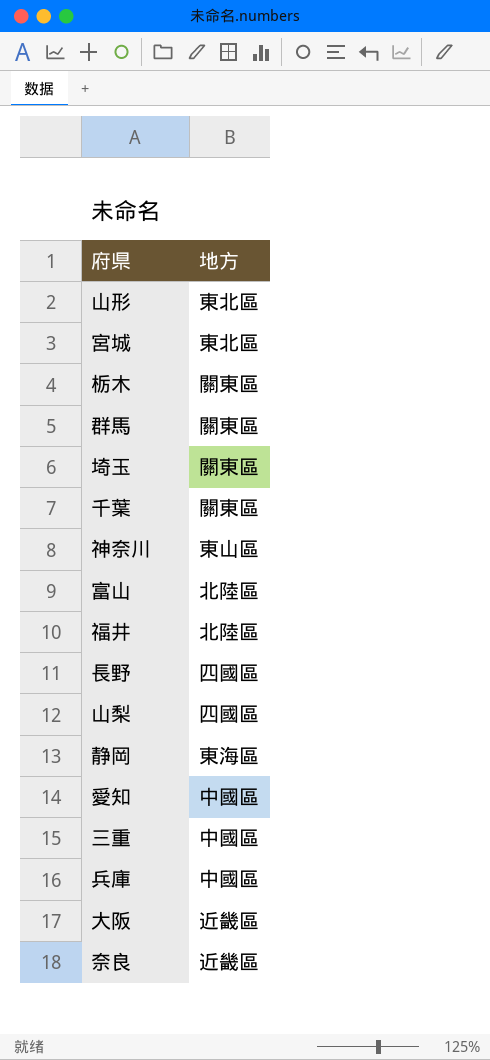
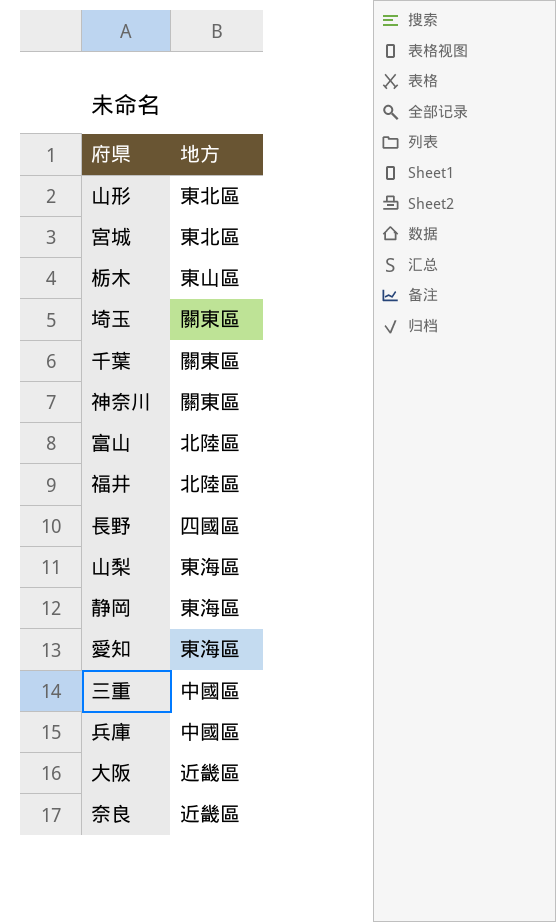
row 群馬: 關東區 -> none
栃木 | 地方: 關東區 -> 東山區
神奈川 | 地方: 東山區 -> 關東區
山梨 | 地方: 四國區 -> 東海區
愛知 | 地方: 中國區 -> 東海區

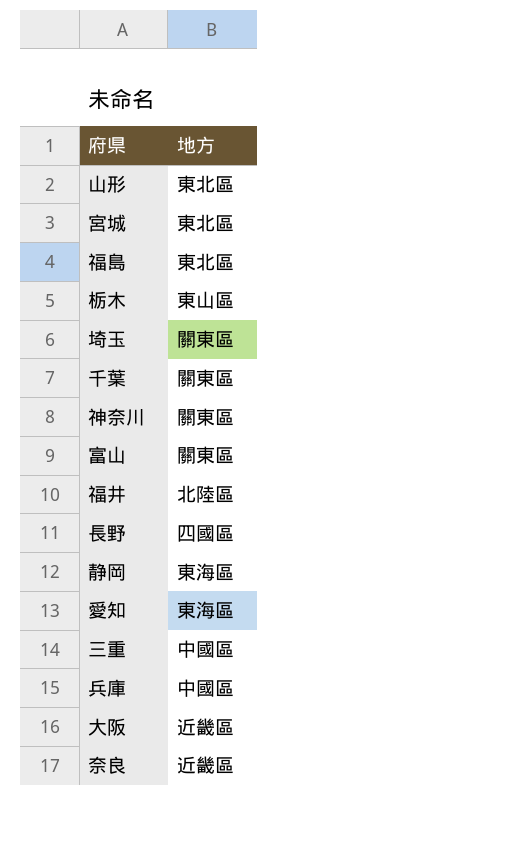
row 山梨: 東海區 -> none
row 福島: none -> 東北區
富山 | 地方: 北陸區 -> 關東區

